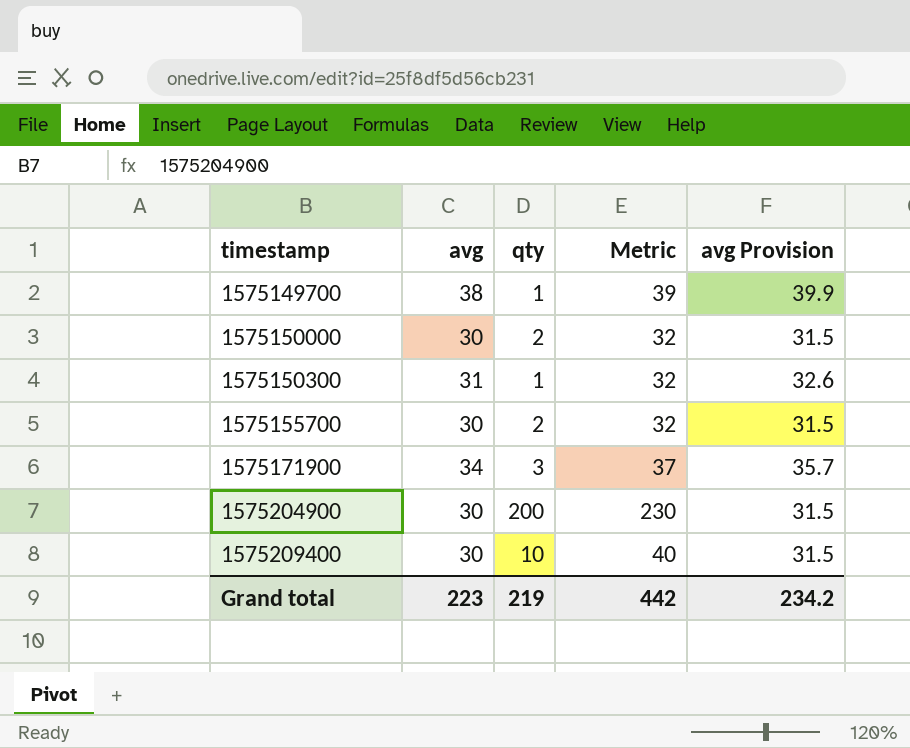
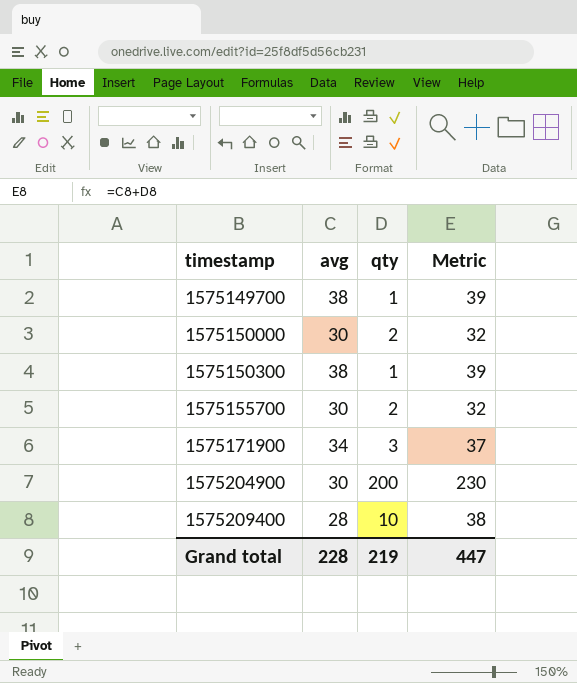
column avg Provision | formula: [avg] * 1.05 -> none
1575150300 | avg: 31 -> 38
1575150300 | Metric: 32 -> 39
1575209400 | avg: 30 -> 28
1575209400 | Metric: 40 -> 38
Grand total | avg: 223 -> 228
Grand total | Metric: 442 -> 447

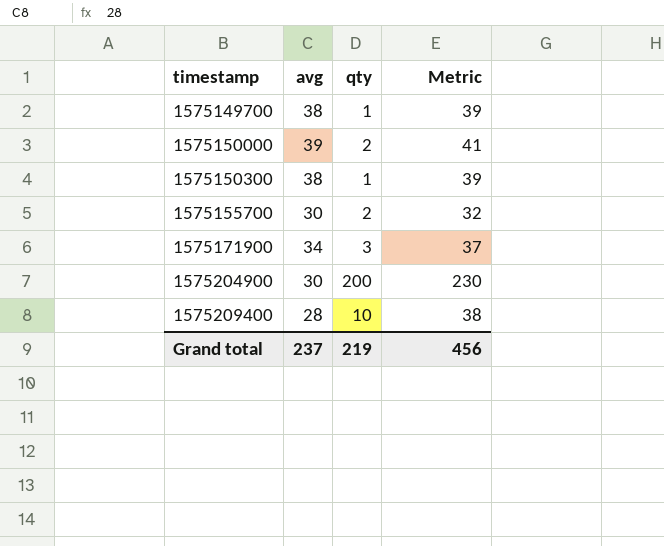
1575150000 | avg: 30 -> 39
1575150000 | Metric: 32 -> 41
Grand total | avg: 228 -> 237
Grand total | Metric: 447 -> 456

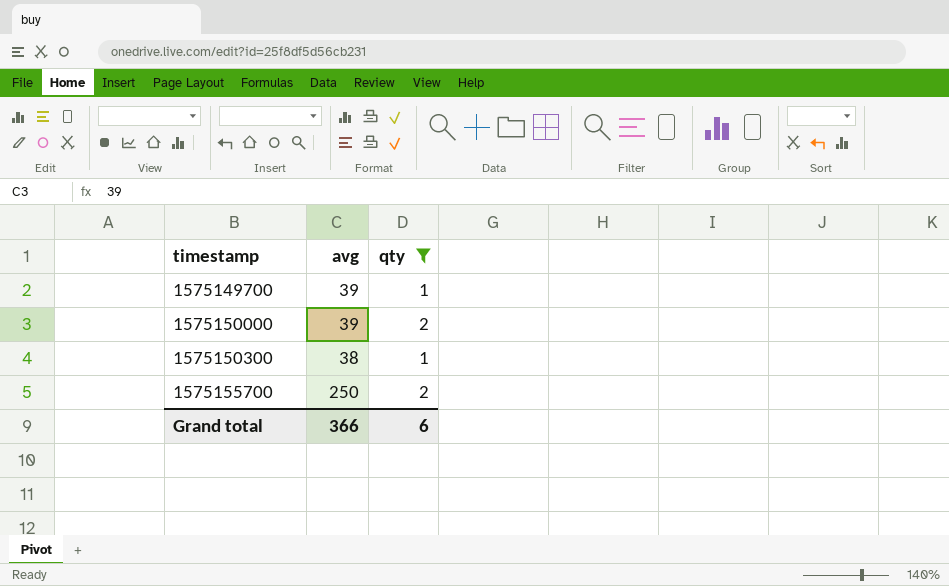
filter: none -> qty <= 2
column Metric | formula: [avg] + [qty] -> none
1575149700 | avg: 38 -> 39
1575155700 | avg: 30 -> 250
Grand total | avg: 237 -> 366
Grand total | qty: 219 -> 6

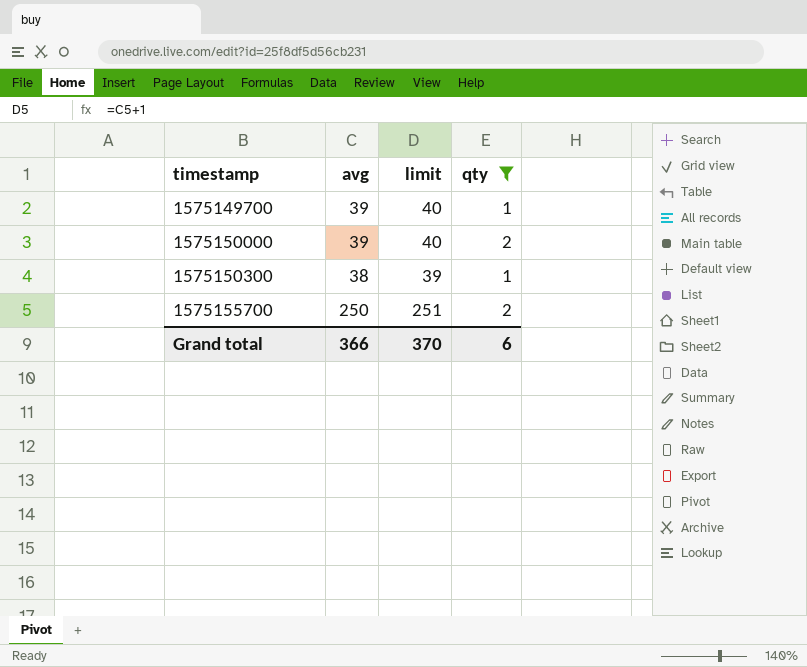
column limit | formula: none -> [avg] + 1

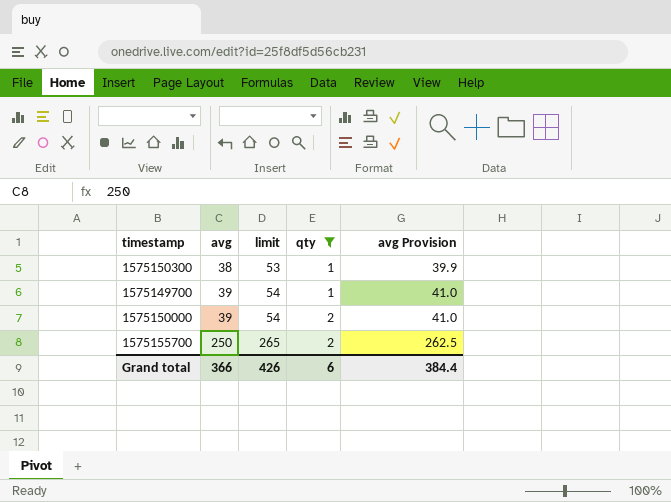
row order: timestamp ascending -> avg ascending
column limit | formula: [avg] + 1 -> [avg] + 15
column avg Provision | formula: none -> [avg] * 1.05
Grand total | limit: 370 -> 426

